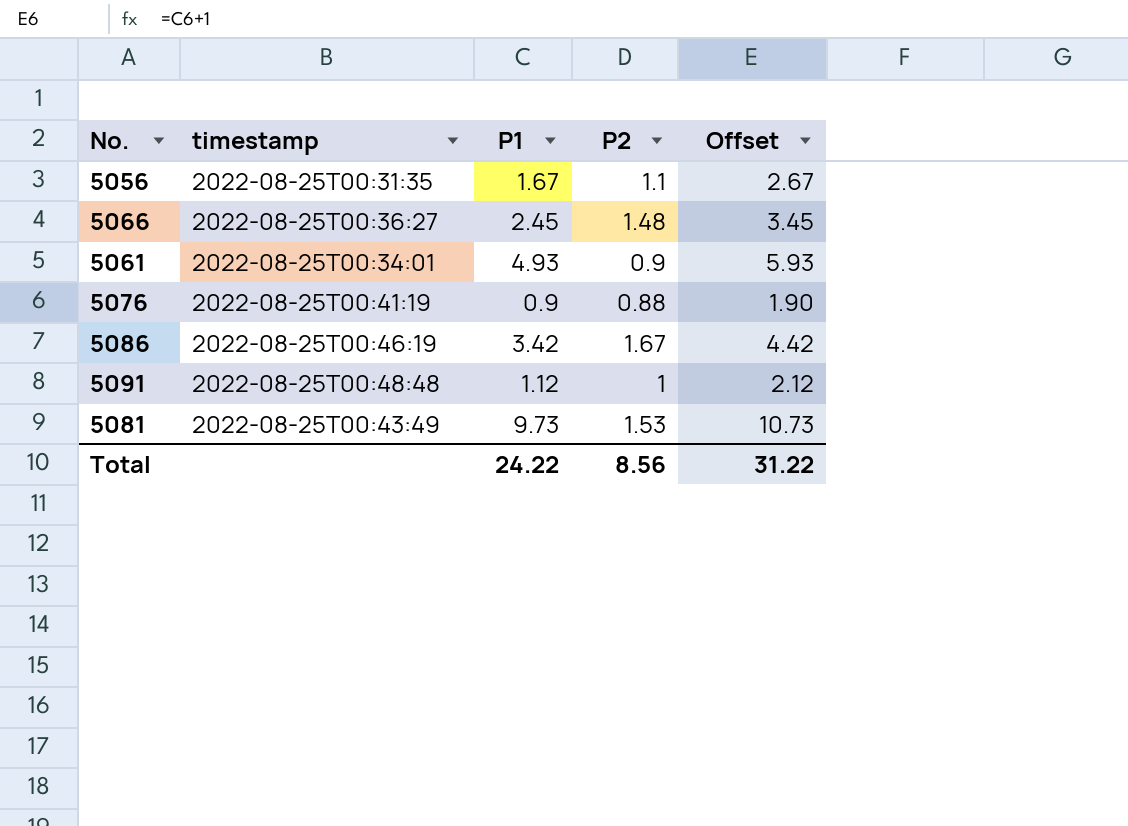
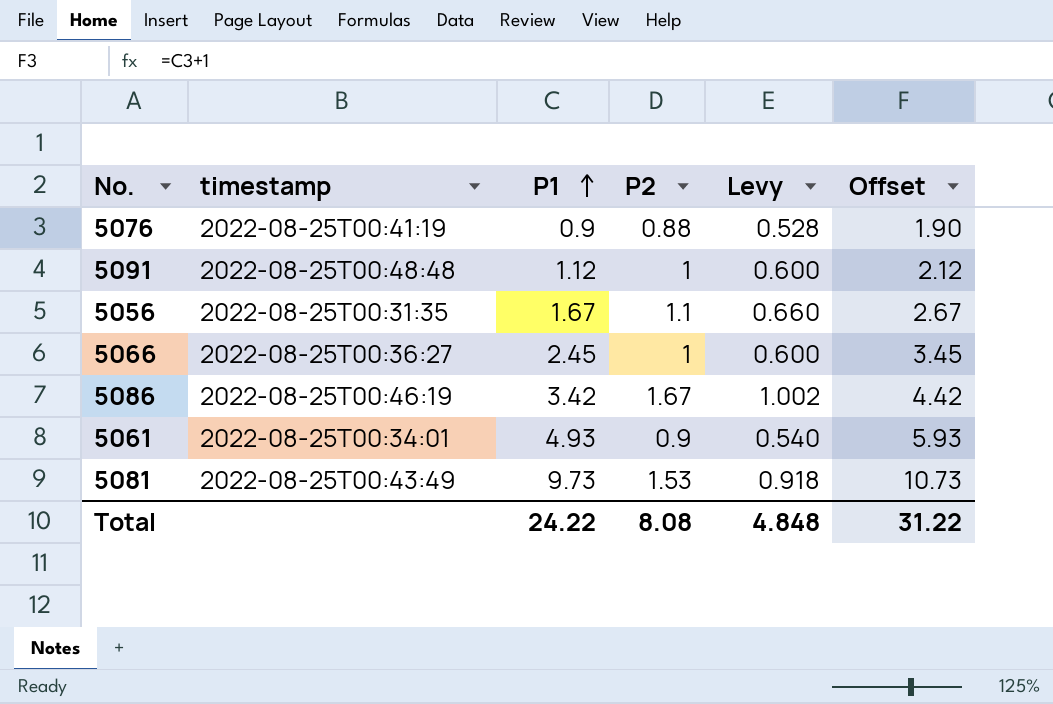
row order: none -> P1 ascending
column Levy | formula: none -> [P2] * 0.6
5066 | P2: 1.48 -> 1
Total | P2: 8.56 -> 8.08

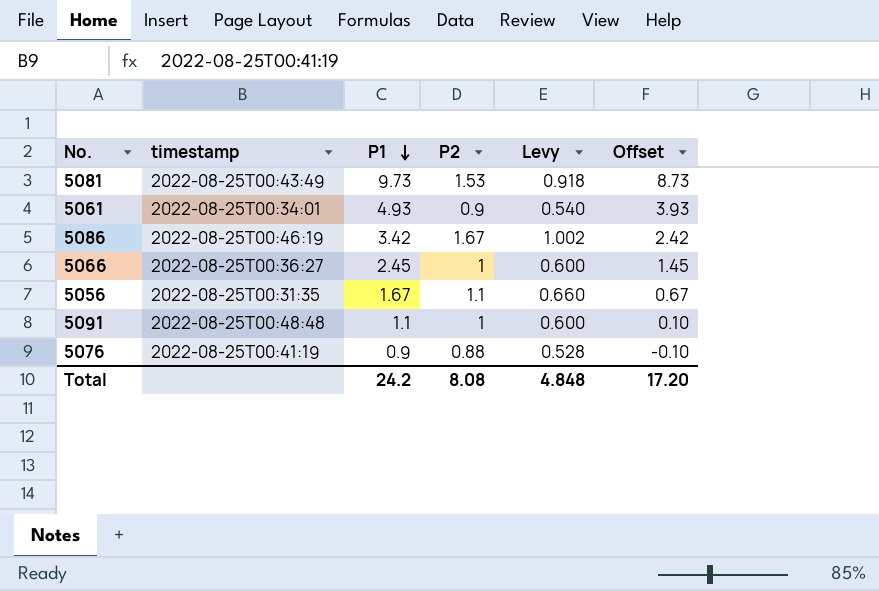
row order: P1 ascending -> P1 descending
column Offset | formula: [P1] + 1 -> [P1] - 1
5091 | P1: 1.12 -> 1.1
Total | P1: 24.22 -> 24.2
Total | Offset: 31.22 -> 17.20

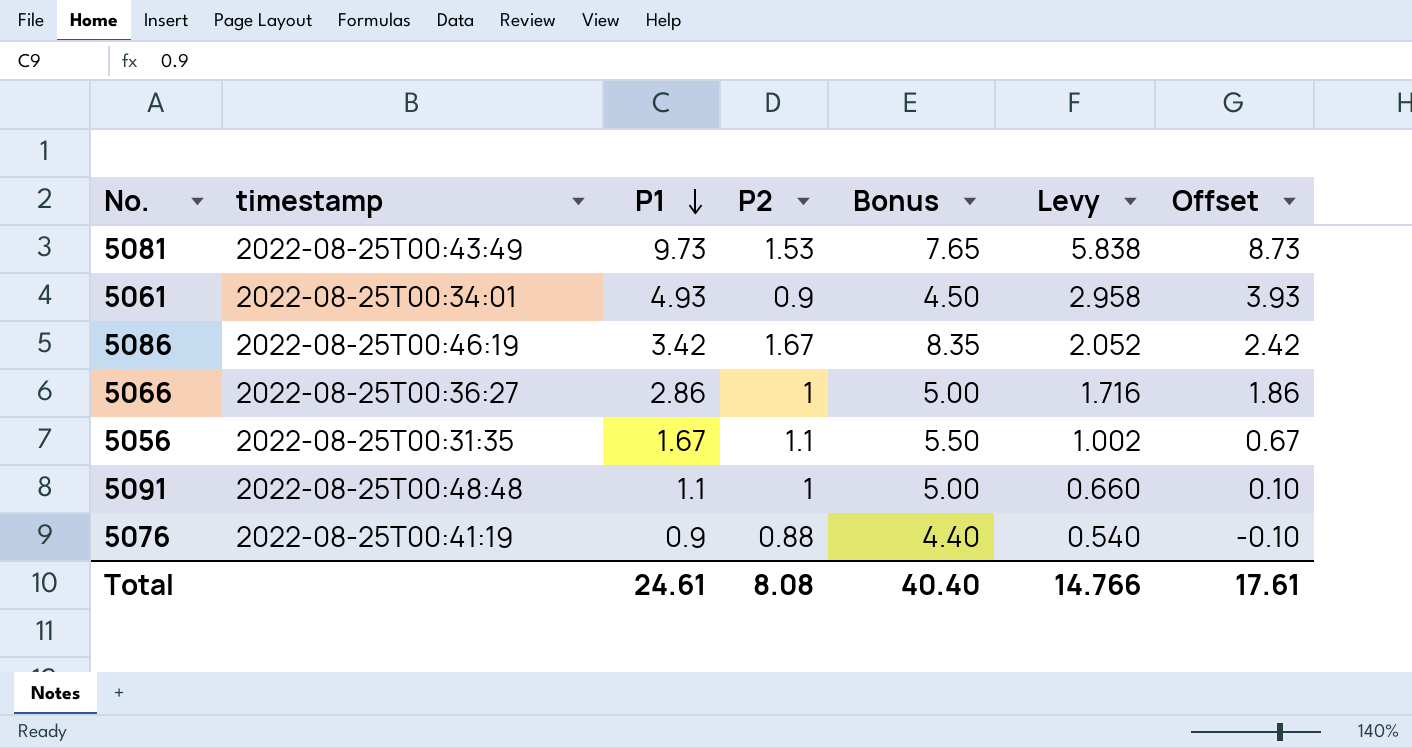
column Bonus | formula: none -> [P2] * 5
column Levy | formula: [P2] * 0.6 -> [P1] * 0.6
5066 | P1: 2.45 -> 2.86
5066 | Offset: 1.45 -> 1.86
Total | P1: 24.2 -> 24.61
Total | Levy: 4.848 -> 14.766
Total | Offset: 17.20 -> 17.61

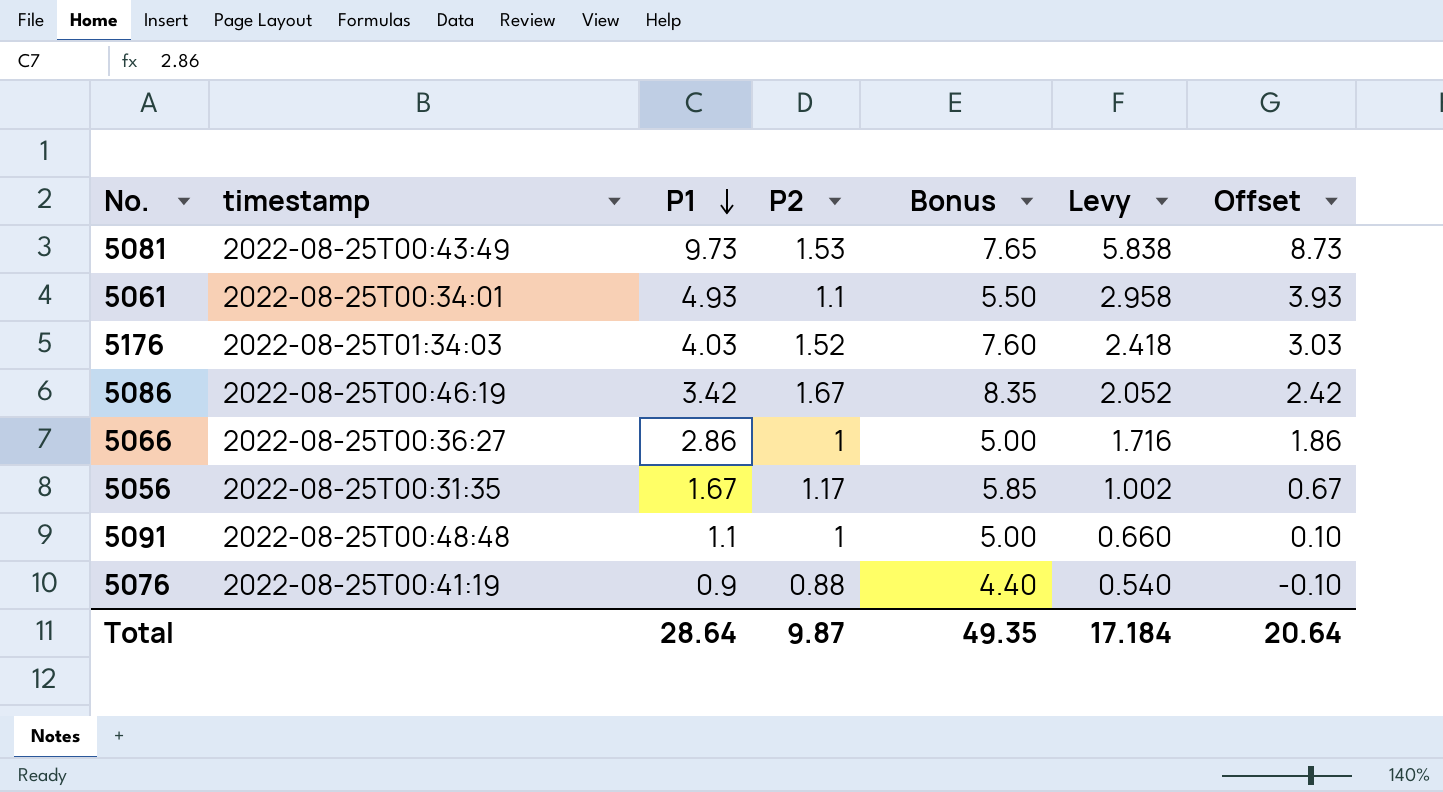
5061 | P2: 0.9 -> 1.1
5061 | Bonus: 4.50 -> 5.50
row 5176: none -> 2022-08-25T01:34:03 | 4.03 | 1.52 | 7.60 | 2.418 | 3.03
5056 | P2: 1.1 -> 1.17
5056 | Bonus: 5.50 -> 5.85
Total | P1: 24.61 -> 28.64
Total | P2: 8.08 -> 9.87
Total | Bonus: 40.40 -> 49.35
Total | Levy: 14.766 -> 17.184
Total | Offset: 17.61 -> 20.64

